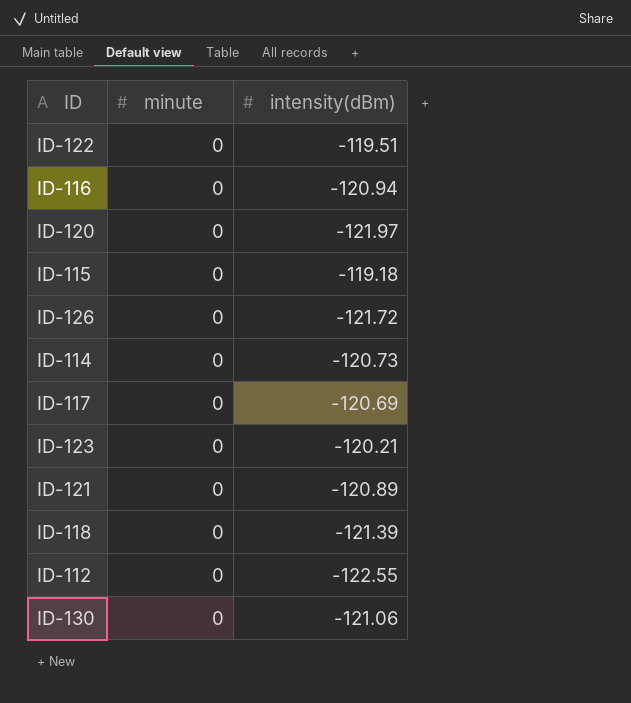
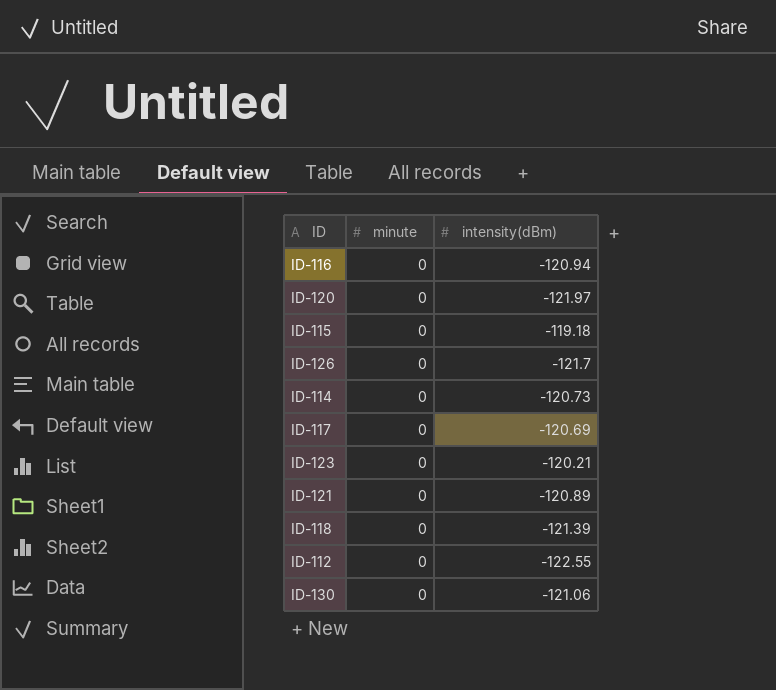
row ID-122: 0 | -119.51 -> none
ID-126 | intensity(dBm): -121.72 -> -121.7

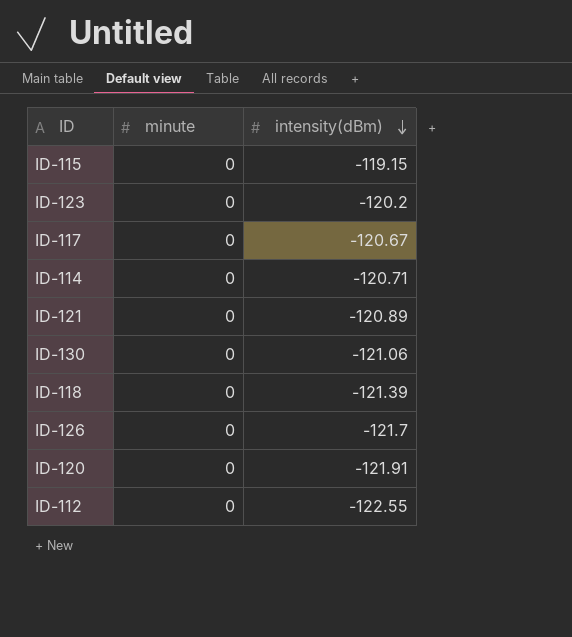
row order: none -> intensity(dBm) descending
row ID-116: 0 | -120.94 -> none
ID-115 | intensity(dBm): -119.18 -> -119.15
ID-123 | intensity(dBm): -120.21 -> -120.2
ID-117 | intensity(dBm): -120.69 -> -120.67
ID-114 | intensity(dBm): -120.73 -> -120.71
ID-120 | intensity(dBm): -121.97 -> -121.91

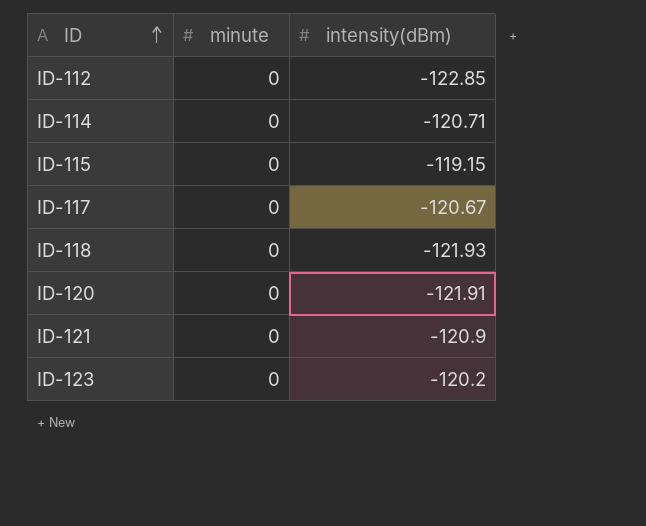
row order: intensity(dBm) descending -> ID ascending
row ID-130: 0 | -121.06 -> none
row ID-126: 0 | -121.7 -> none
ID-112 | intensity(dBm): -122.55 -> -122.85
ID-118 | intensity(dBm): -121.39 -> -121.93
ID-121 | intensity(dBm): -120.89 -> -120.9

